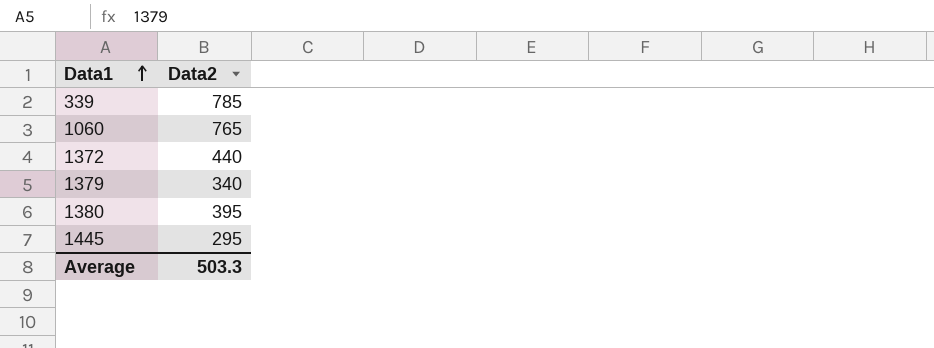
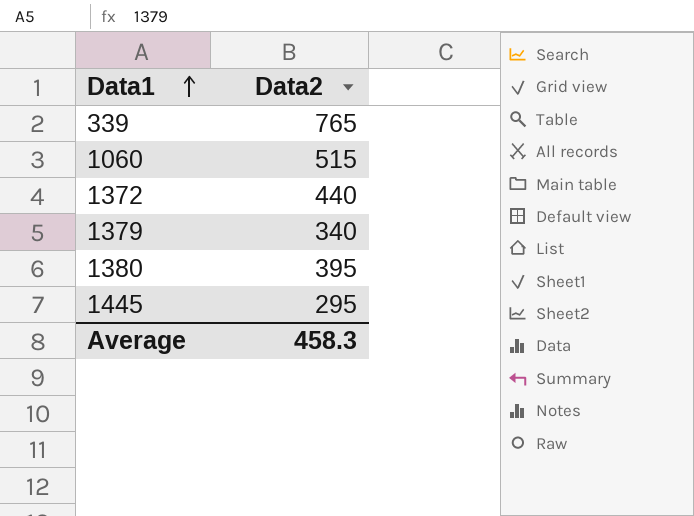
339 | Data2: 785 -> 765
1060 | Data2: 765 -> 515
Average | Data2: 503.3 -> 458.3

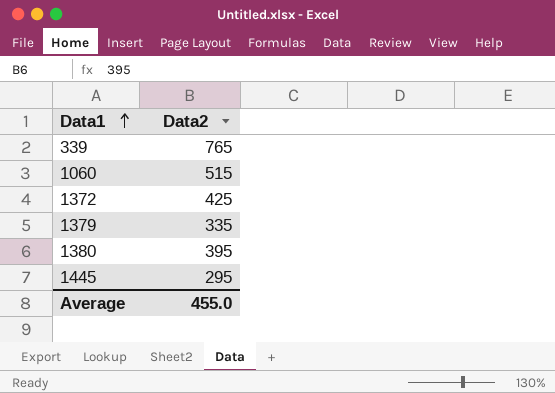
1372 | Data2: 440 -> 425
1379 | Data2: 340 -> 335
Average | Data2: 458.3 -> 455.0

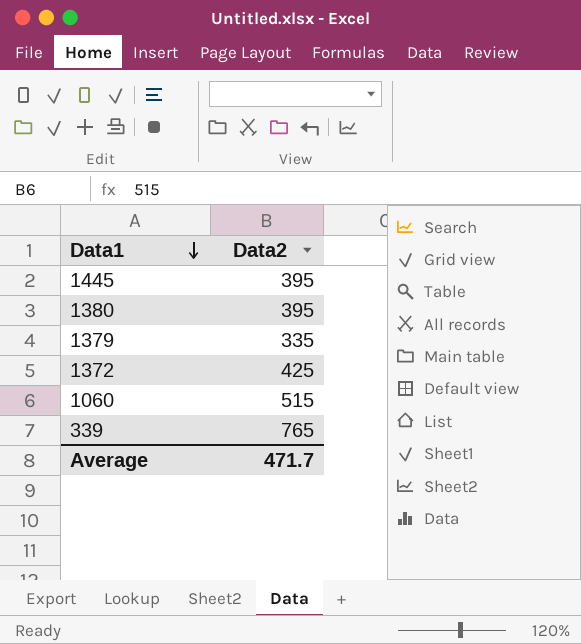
row order: Data1 ascending -> Data1 descending
1445 | Data2: 295 -> 395
Average | Data2: 455.0 -> 471.7

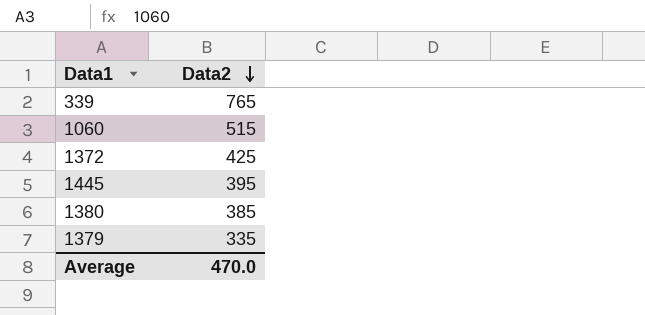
row order: Data1 descending -> Data2 descending
1380 | Data2: 395 -> 385
Average | Data2: 471.7 -> 470.0

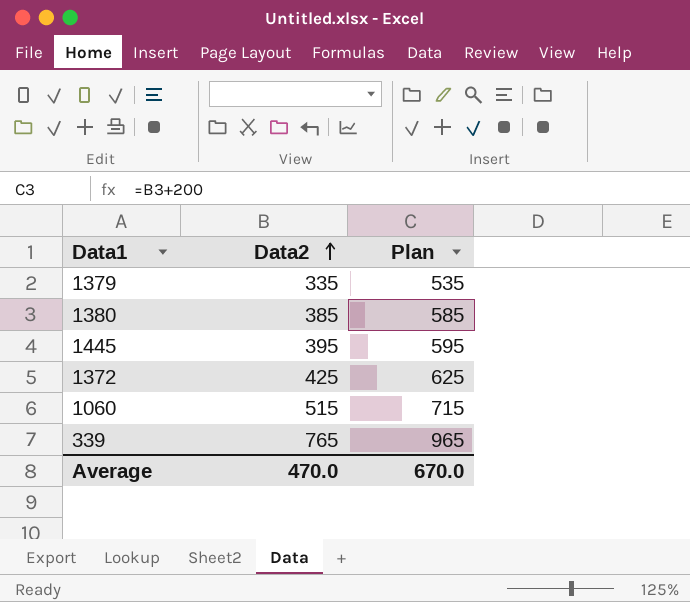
row order: Data2 descending -> Data2 ascending
column Plan | formula: none -> [Data2] + 200

